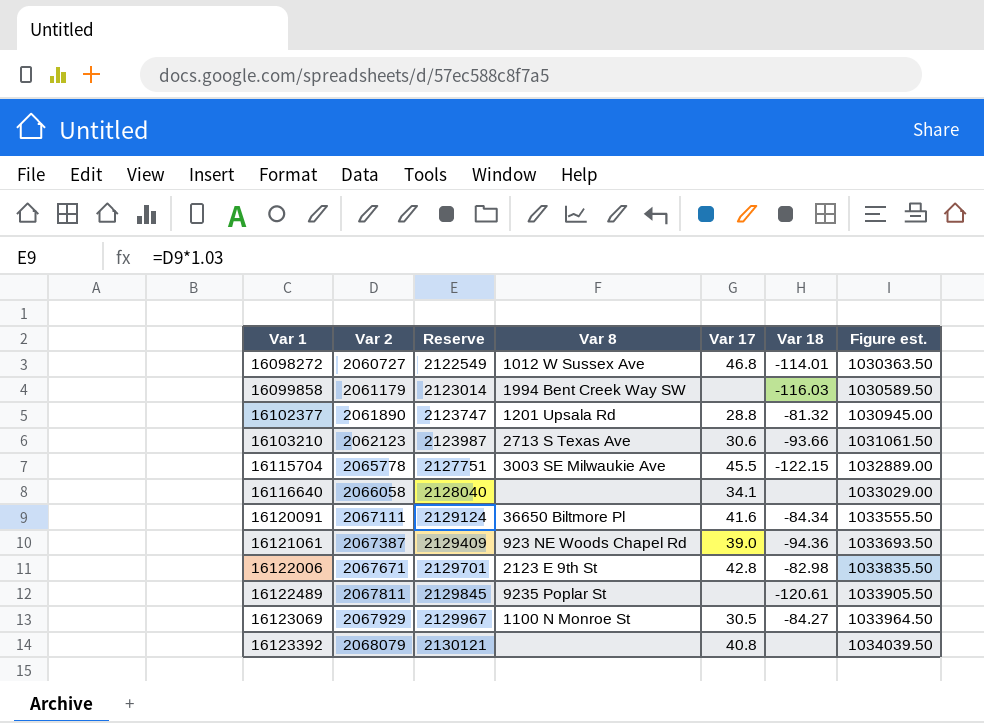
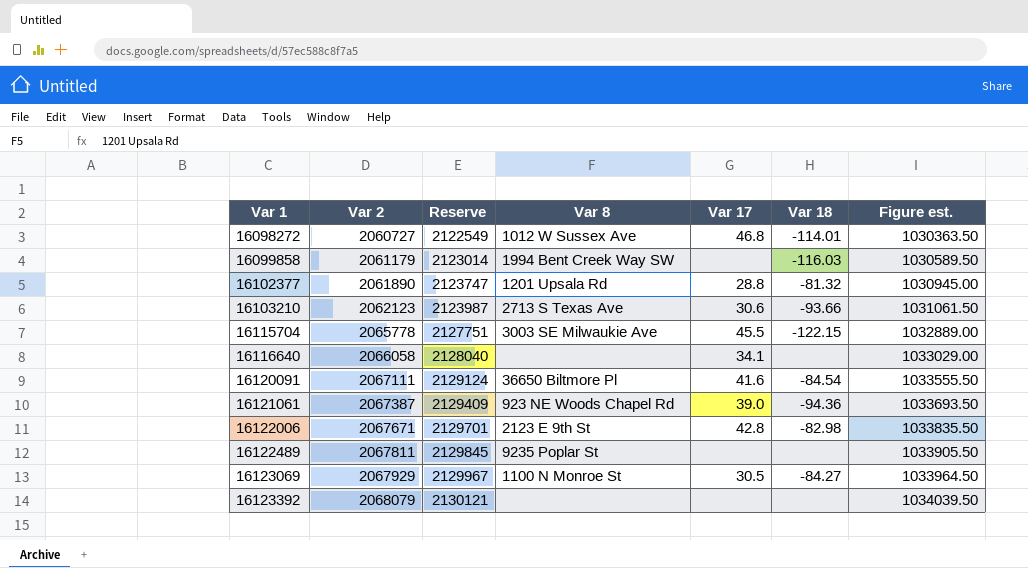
16120091 | Var 18: -84.34 -> -84.54
16122489 | Var 18: -120.61 -> none
16123392 | Var 17: 40.8 -> none

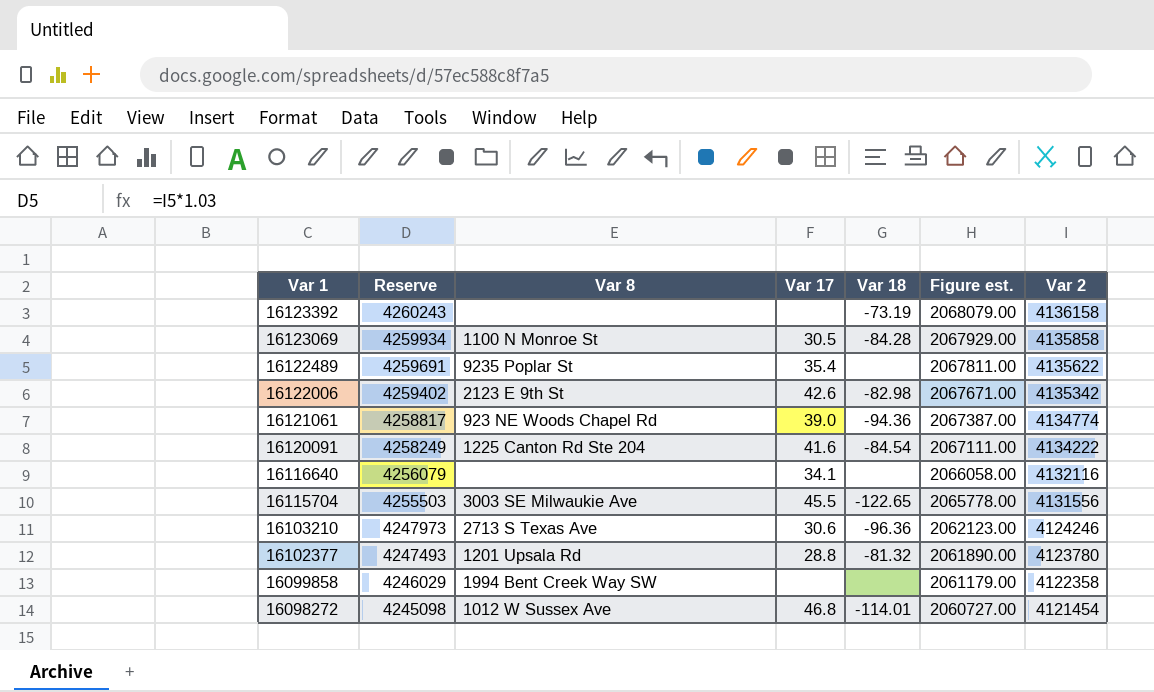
row order: Var 1 ascending -> Var 1 descending
column Var 2 | position: 2 -> 7
16123392 | Reserve: 2130121 -> 4260243
16123392 | Var 18: none -> -73.19
16123392 | Figure est.: 1034039.50 -> 2068079.00
16123392 | Var 2: 2068079 -> 4136158
16123069 | Reserve: 2129967 -> 4259934
16123069 | Var 18: -84.27 -> -84.28
16123069 | Figure est.: 1033964.50 -> 2067929.00
16123069 | Var 2: 2067929 -> 4135858
16122489 | Reserve: 2129845 -> 4259691
16122489 | Var 17: none -> 35.4
16122489 | Figure est.: 1033905.50 -> 2067811.00
16122489 | Var 2: 2067811 -> 4135622
16122006 | Reserve: 2129701 -> 4259402
16122006 | Var 17: 42.8 -> 42.6
16122006 | Figure est.: 1033835.50 -> 2067671.00
16122006 | Var 2: 2067671 -> 4135342
16121061 | Reserve: 2129409 -> 4258817
16121061 | Figure est.: 1033693.50 -> 2067387.00
16121061 | Var 2: 2067387 -> 4134774
16120091 | Reserve: 2129124 -> 4258249
16120091 | Var 8: 36650 Biltmore Pl -> 1225 Canton Rd Ste 204
16120091 | Figure est.: 1033555.50 -> 2067111.00
16120091 | Var 2: 2067111 -> 4134222
16116640 | Reserve: 2128040 -> 4256079
16116640 | Figure est.: 1033029.00 -> 2066058.00
16116640 | Var 2: 2066058 -> 4132116
16115704 | Reserve: 2127751 -> 4255503
16115704 | Var 18: -122.15 -> -122.65
16115704 | Figure est.: 1032889.00 -> 2065778.00
16115704 | Var 2: 2065778 -> 4131556
16103210 | Reserve: 2123987 -> 4247973
16103210 | Var 18: -93.66 -> -96.36
16103210 | Figure est.: 1031061.50 -> 2062123.00
16103210 | Var 2: 2062123 -> 4124246
16102377 | Reserve: 2123747 -> 4247493
16102377 | Figure est.: 1030945.00 -> 2061890.00
16102377 | Var 2: 2061890 -> 4123780
16099858 | Reserve: 2123014 -> 4246029
16099858 | Var 18: -116.03 -> none
16099858 | Figure est.: 1030589.50 -> 2061179.00
16099858 | Var 2: 2061179 -> 4122358
16098272 | Reserve: 2122549 -> 4245098
16098272 | Figure est.: 1030363.50 -> 2060727.00
16098272 | Var 2: 2060727 -> 4121454

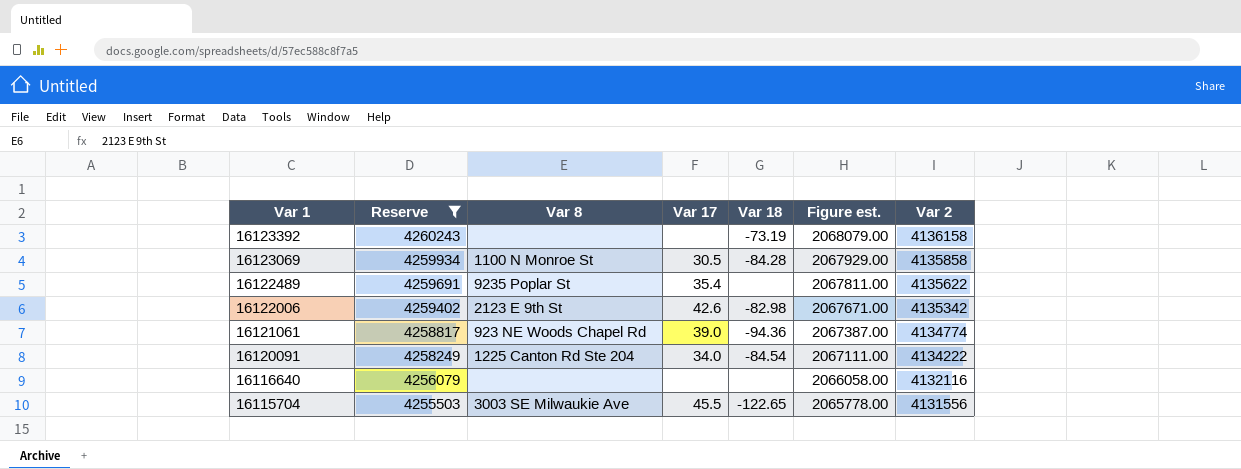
filter: none -> Reserve >= 4255503
16120091 | Var 17: 41.6 -> 34.0
16116640 | Var 17: 34.1 -> none

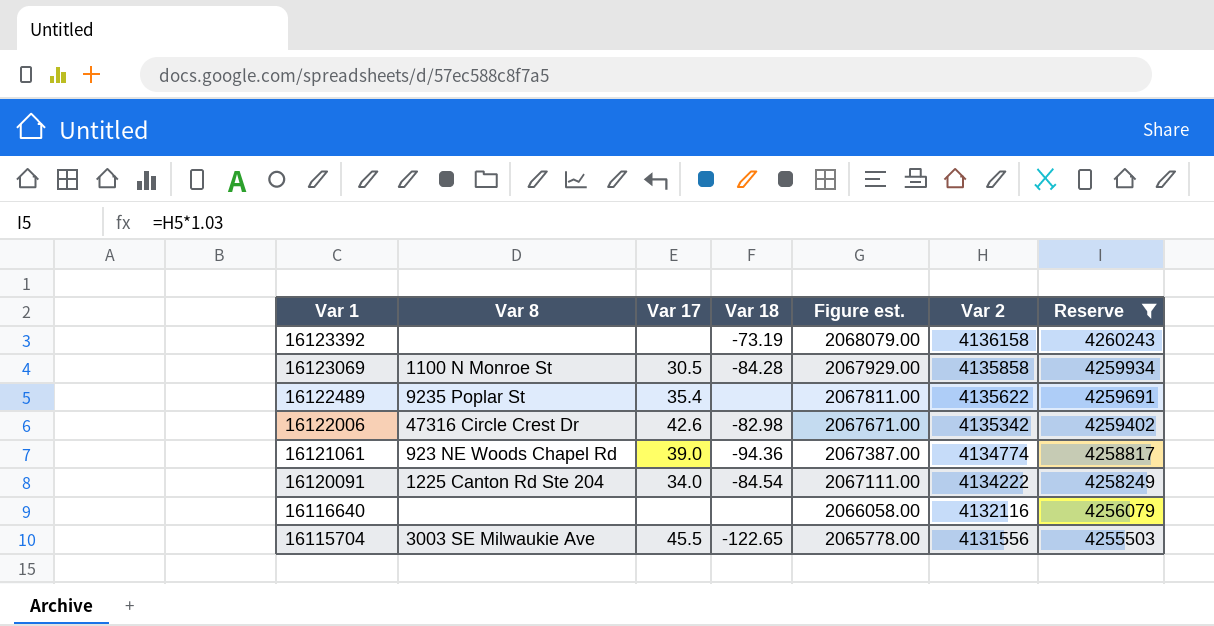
column Reserve | position: 2 -> 7
16122006 | Var 8: 2123 E 9th St -> 47316 Circle Crest Dr

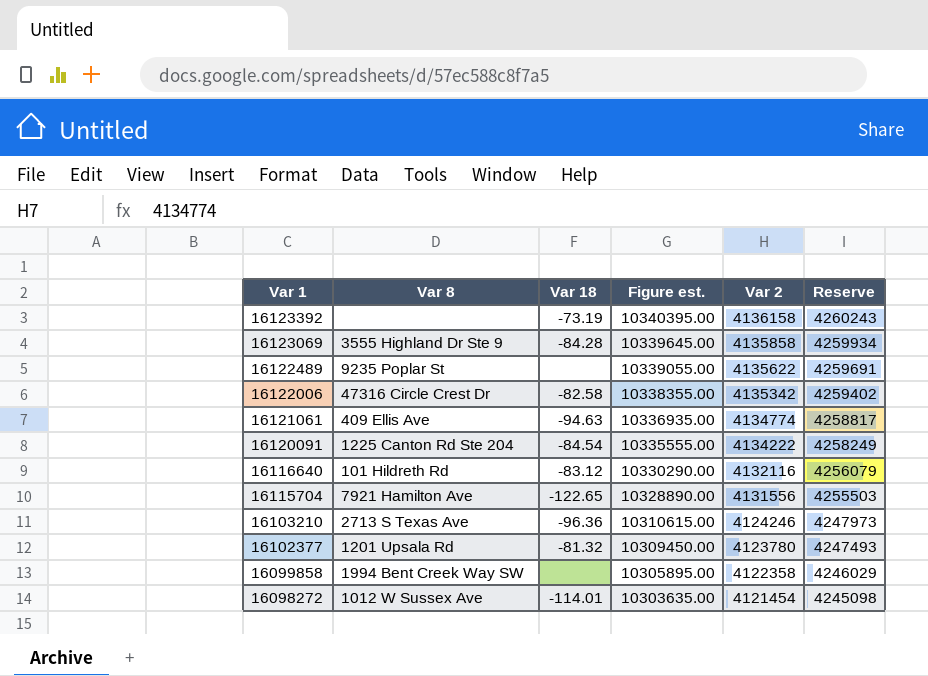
filter: Reserve >= 4255503 -> none
column Var 17 | position: 3 -> none
column Figure est. | formula: [Var 2] * 0.5 -> [Var 2] * 2.5
16123069 | Var 8: 1100 N Monroe St -> 3555 Highland Dr Ste 9
16122006 | Var 18: -82.98 -> -82.58
16121061 | Var 8: 923 NE Woods Chapel Rd -> 409 Ellis Ave
16121061 | Var 18: -94.36 -> -94.63
16116640 | Var 8: none -> 101 Hildreth Rd
16116640 | Var 18: none -> -83.12
16115704 | Var 8: 3003 SE Milwaukie Ave -> 7921 Hamilton Ave

